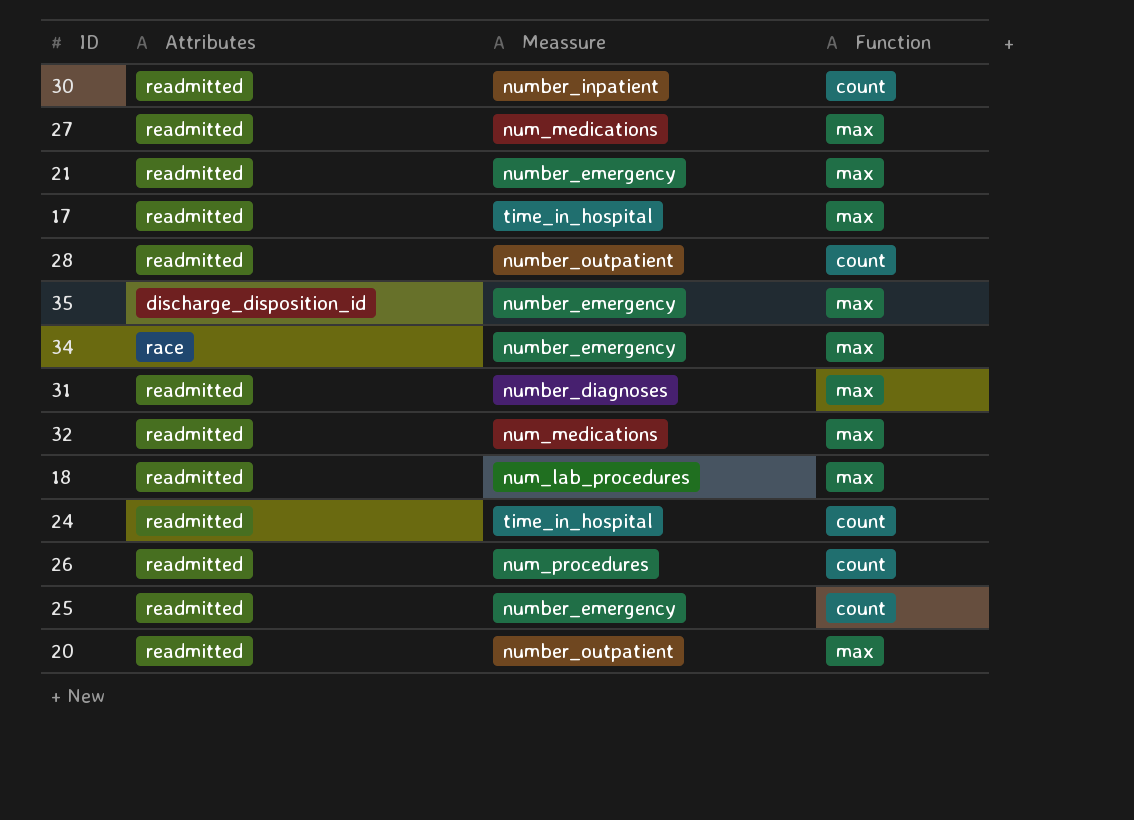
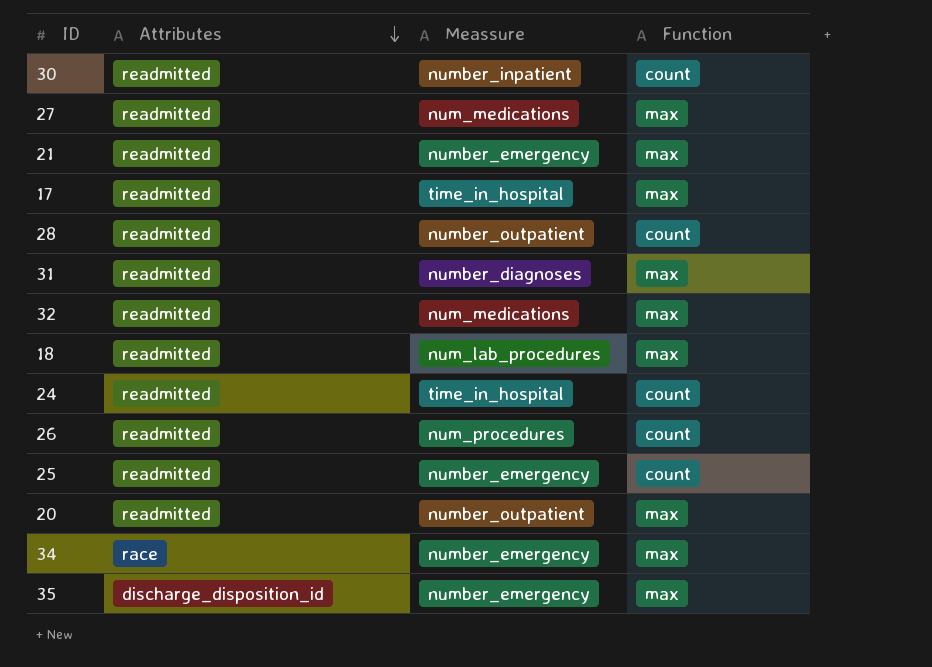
row order: none -> Attributes descending

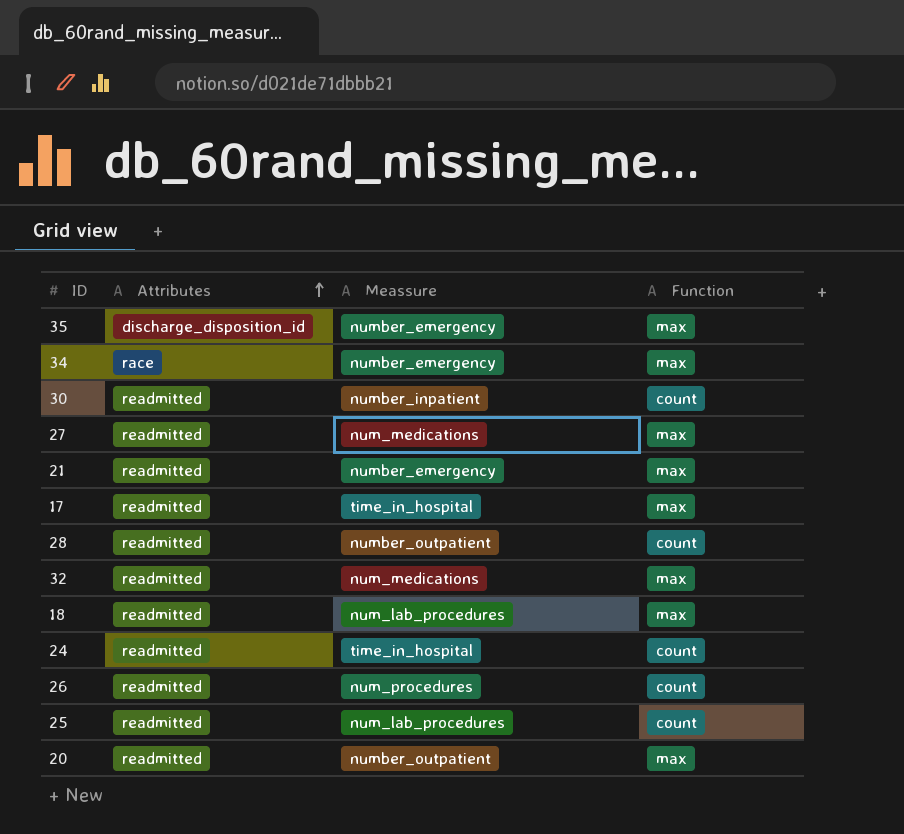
row order: Attributes descending -> Attributes ascending
row 31: readmitted | number_diagnoses | max -> none
25 | Meassure: number_emergency -> num_lab_procedures

